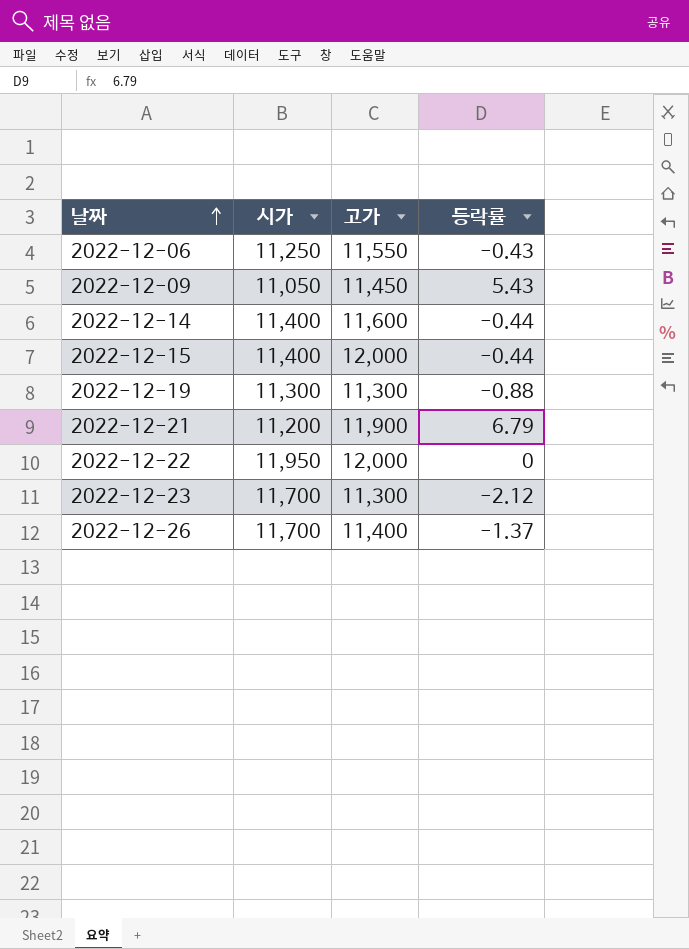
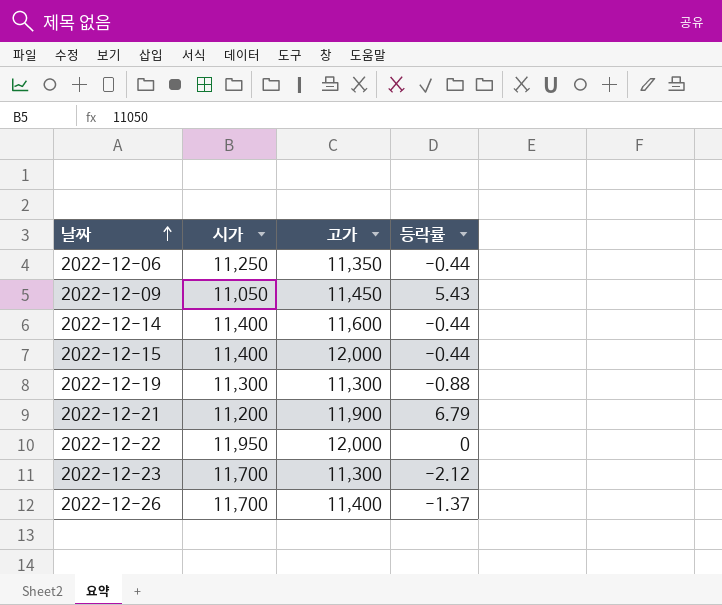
2022-12-06 | 고가: 11,550 -> 11,350
2022-12-06 | 등락률: -0.43 -> -0.44

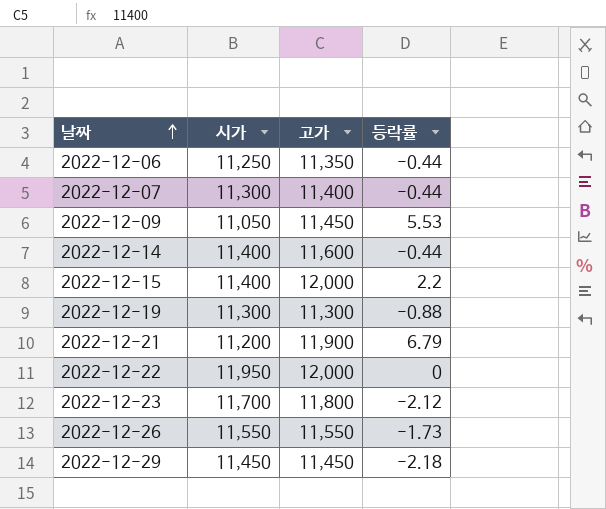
row 2022-12-07: none -> 11,300 | 11,400 | -0.44
2022-12-09 | 등락률: 5.43 -> 5.53
2022-12-15 | 등락률: -0.44 -> 2.2
2022-12-23 | 고가: 11,300 -> 11,800
2022-12-26 | 시가: 11,700 -> 11,550
2022-12-26 | 고가: 11,400 -> 11,550
2022-12-26 | 등락률: -1.37 -> -1.73
row 2022-12-29: none -> 11,450 | 11,450 | -2.18

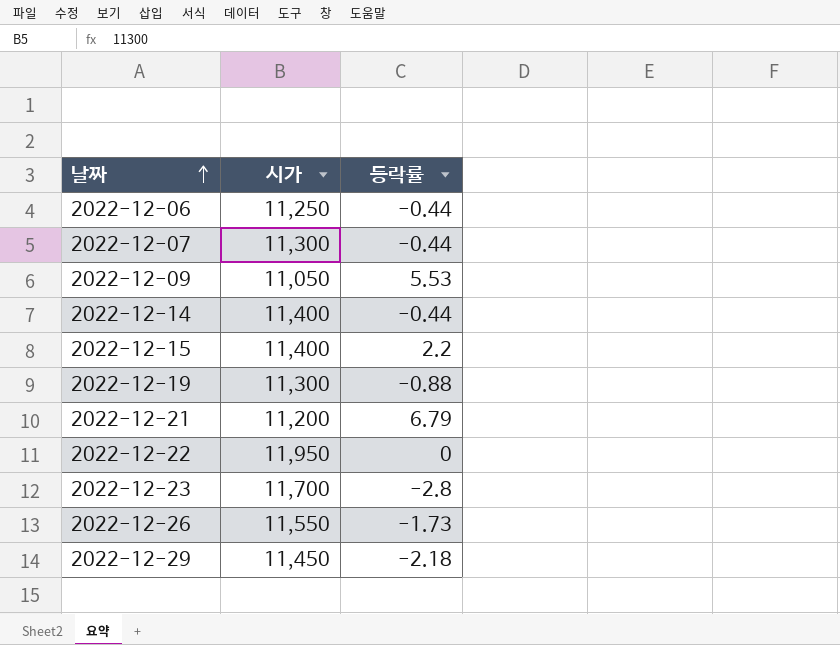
column 고가 | position: 3 -> none
2022-12-23 | 등락률: -2.12 -> -2.8

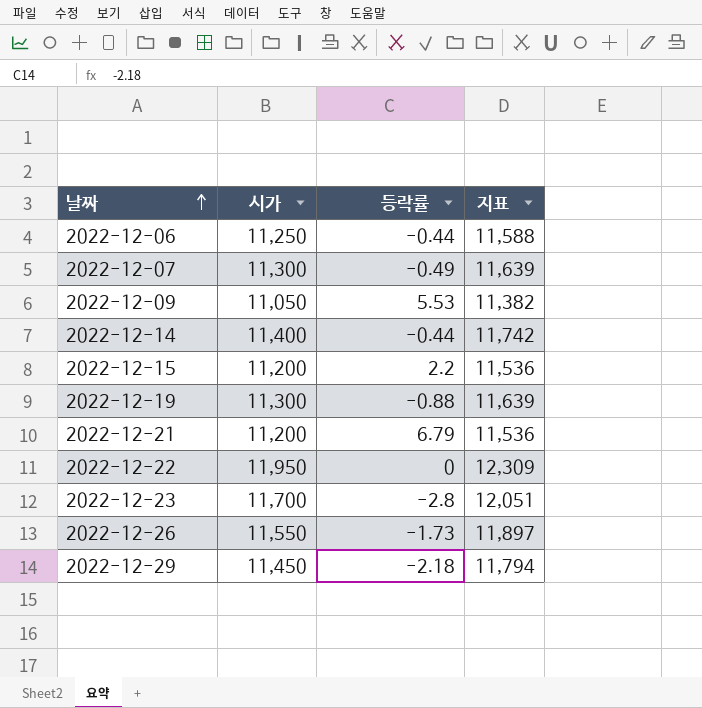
column 지표 | formula: none -> [시가] * 1.03
2022-12-07 | 등락률: -0.44 -> -0.49
2022-12-15 | 시가: 11,400 -> 11,200

